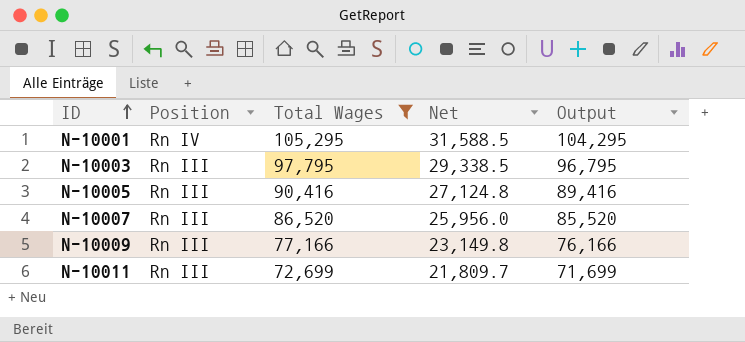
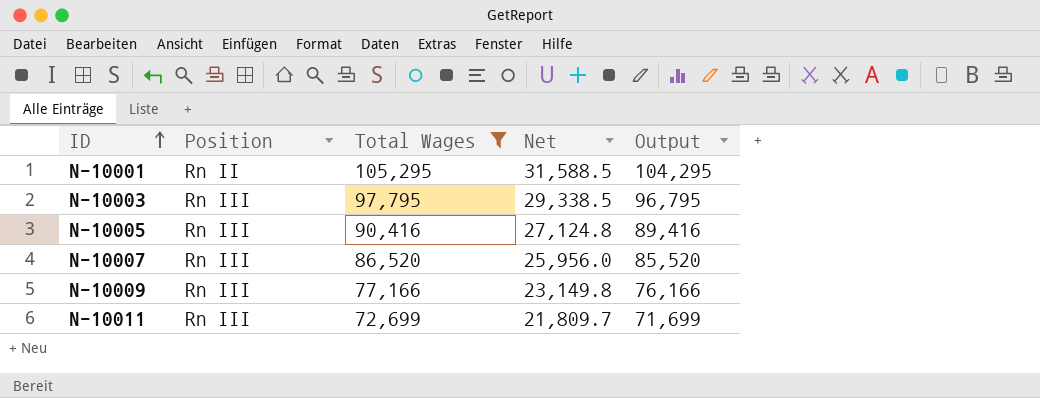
N-10001 | Position: Rn IV -> Rn II

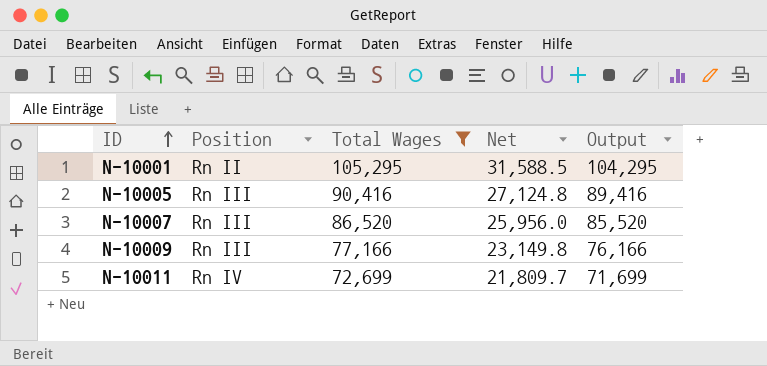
row N-10003: Rn III | 97,795 | 29,338.5 | 96,795 -> none
N-10011 | Position: Rn III -> Rn IV

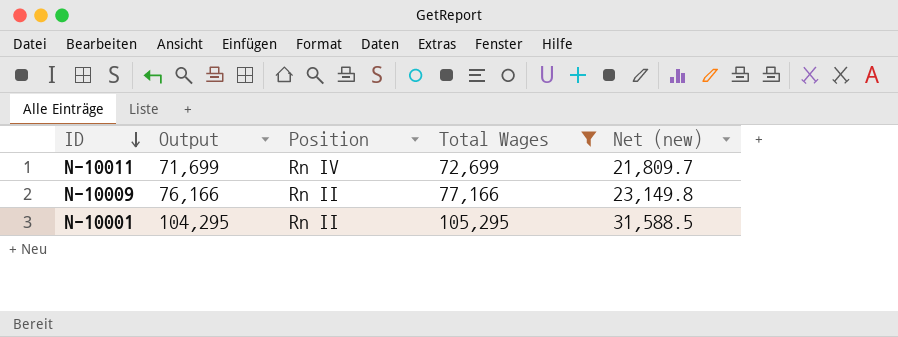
row order: ID ascending -> ID descending
column Output | position: 5 -> 2
column name: Net -> Net (new)
row N-10005: Rn III | 90,416 | 27,124.8 | 89,416 -> none
row N-10007: Rn III | 86,520 | 25,956.0 | 85,520 -> none
N-10009 | Position: Rn III -> Rn II

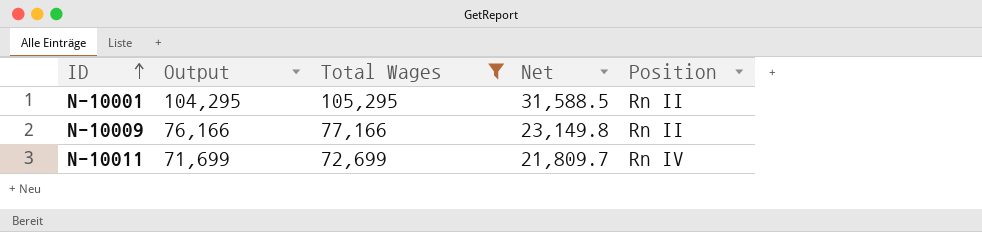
row order: ID descending -> ID ascending
column name: Net (new) -> Net
column Position | position: 3 -> 5

